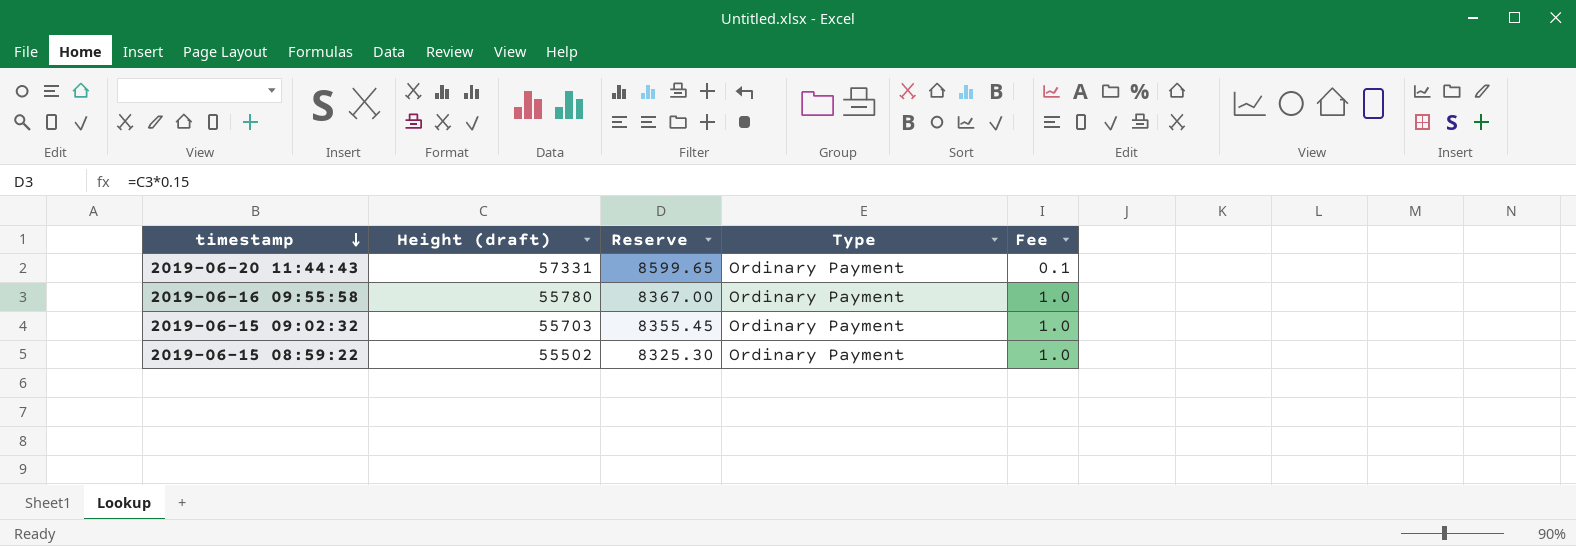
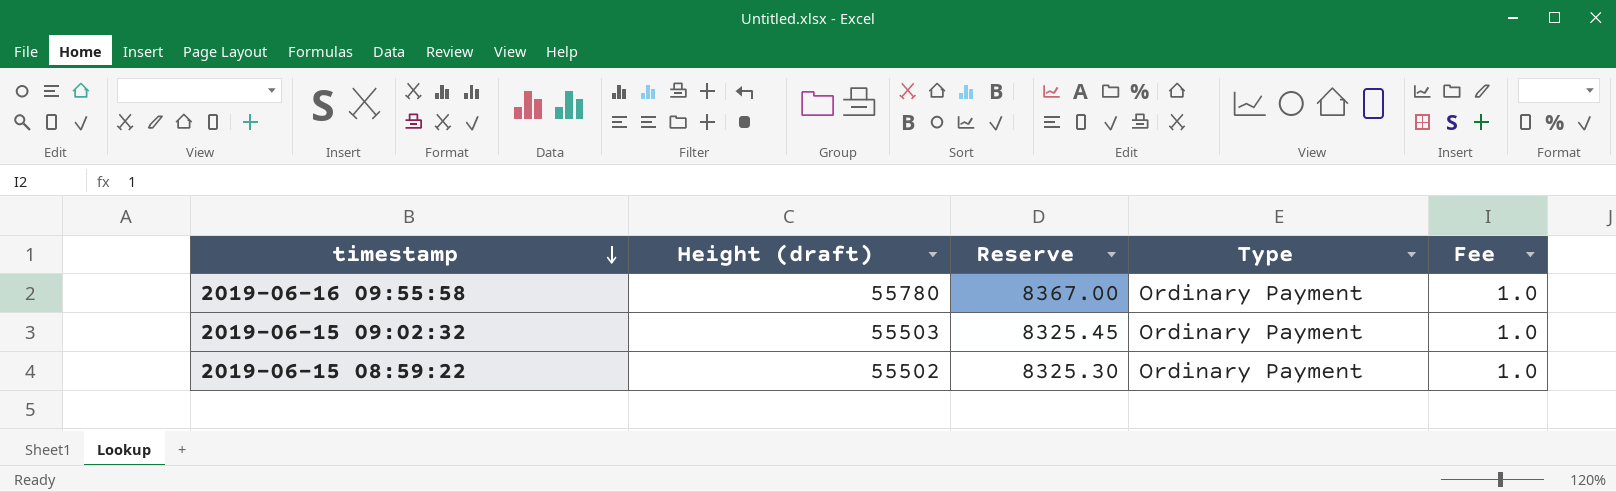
row 2019-06-20 11:44:43: 57331 | 8599.65 | Ordinary Payment | 0.1 -> none
2019-06-15 09:02:32 | Height (draft): 55703 -> 55503
2019-06-15 09:02:32 | Reserve: 8355.45 -> 8325.45

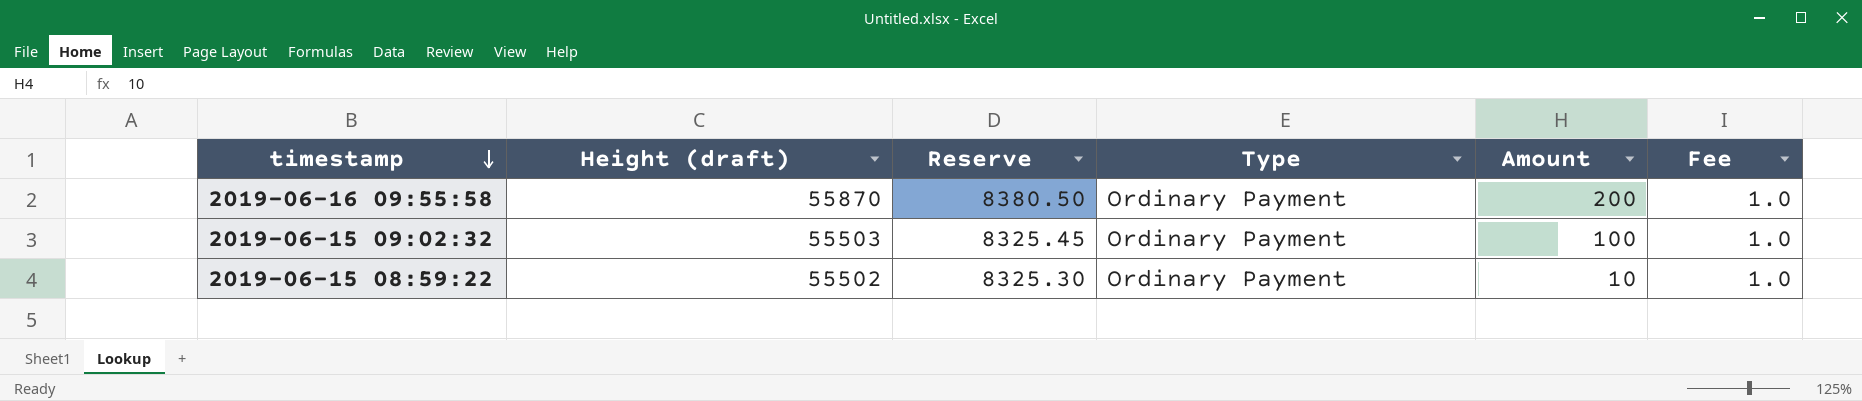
column Amount | position: none -> 5
2019-06-16 09:55:58 | Height (draft): 55780 -> 55870
2019-06-16 09:55:58 | Reserve: 8367.00 -> 8380.50

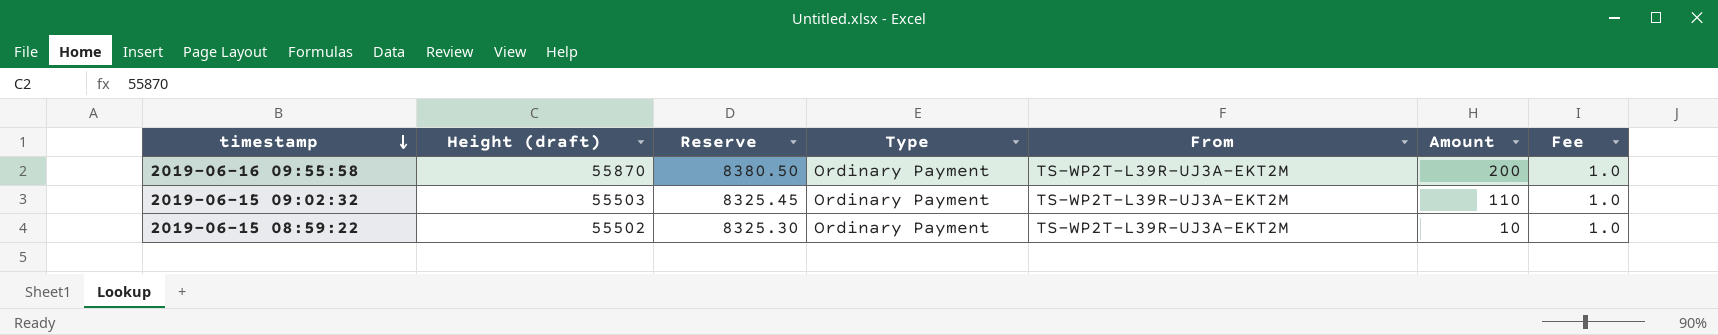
column From | position: none -> 5
2019-06-15 09:02:32 | Amount: 100 -> 110

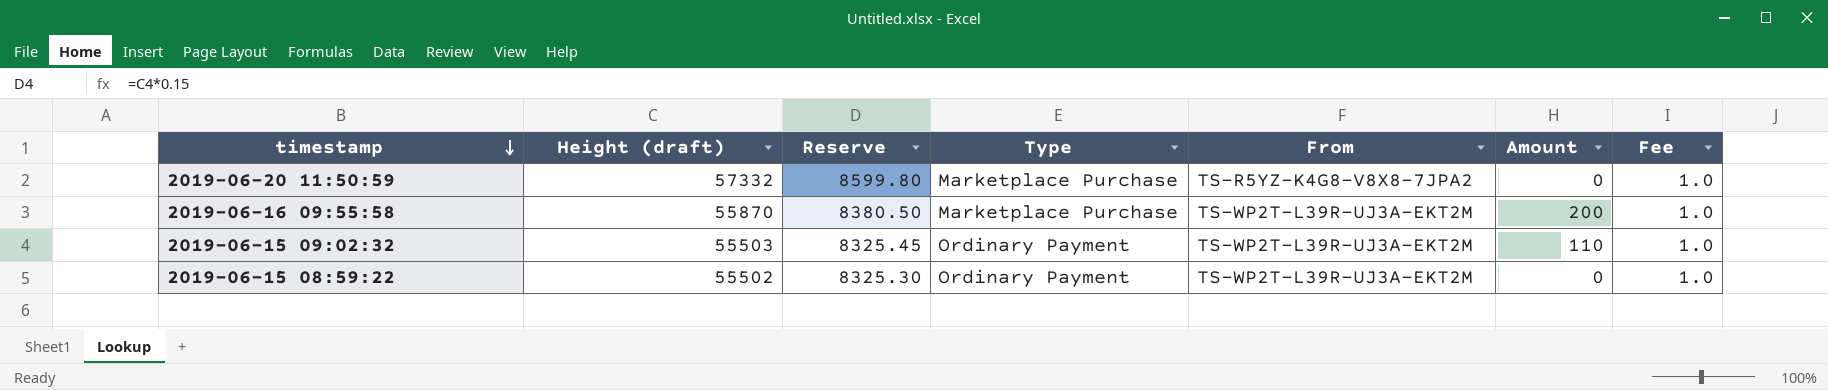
row 2019-06-20 11:50:59: none -> 57332 | 8599.80 | Marketplace Purchase | TS-R5YZ-K4G8-V8X8-7JPA2 | 0 | 1.0
2019-06-16 09:55:58 | Type: Ordinary Payment -> Marketplace Purchase
2019-06-15 08:59:22 | Amount: 10 -> 0

